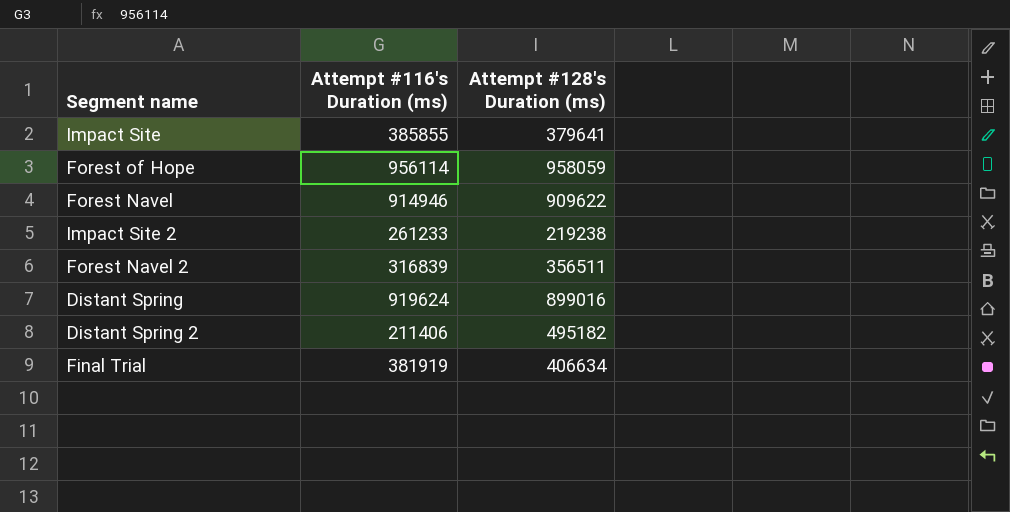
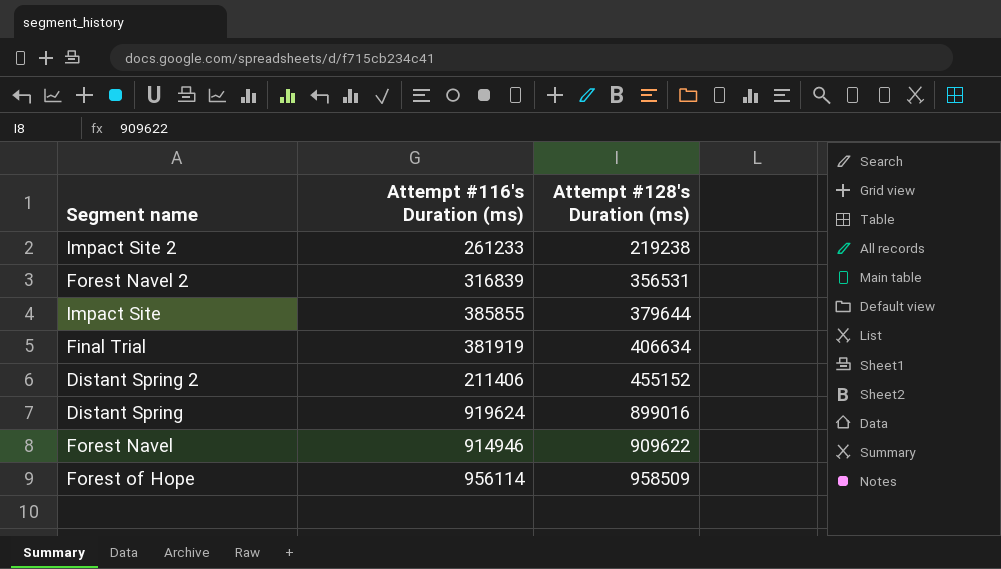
row order: none -> Attempt #128's Duration (ms) ascending
Forest Navel 2 | Attempt #128's Duration (ms): 356511 -> 356531
Impact Site | Attempt #128's Duration (ms): 379641 -> 379644
Distant Spring 2 | Attempt #128's Duration (ms): 495182 -> 455152
Forest of Hope | Attempt #128's Duration (ms): 958059 -> 958509

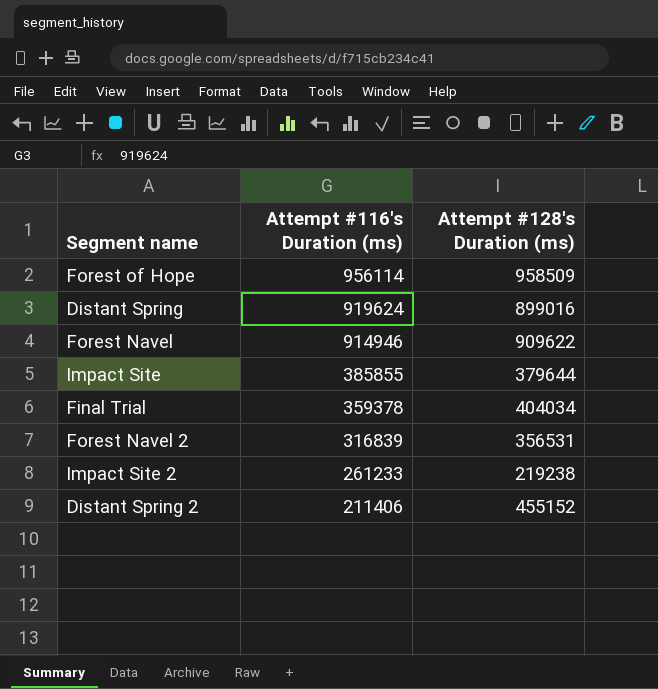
row order: Attempt #128's Duration (ms) ascending -> Attempt #116's Duration (ms) descending
Final Trial | Attempt #116's Duration (ms): 381919 -> 359378
Final Trial | Attempt #128's Duration (ms): 406634 -> 404034

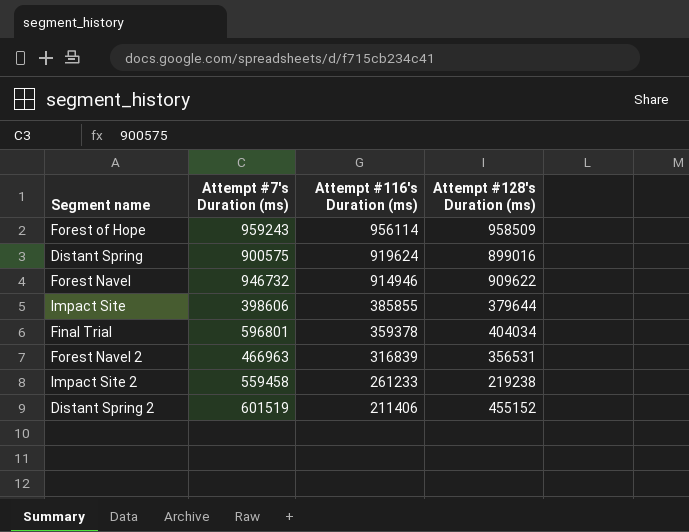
column Attempt #7's Duration (ms) | position: none -> 2

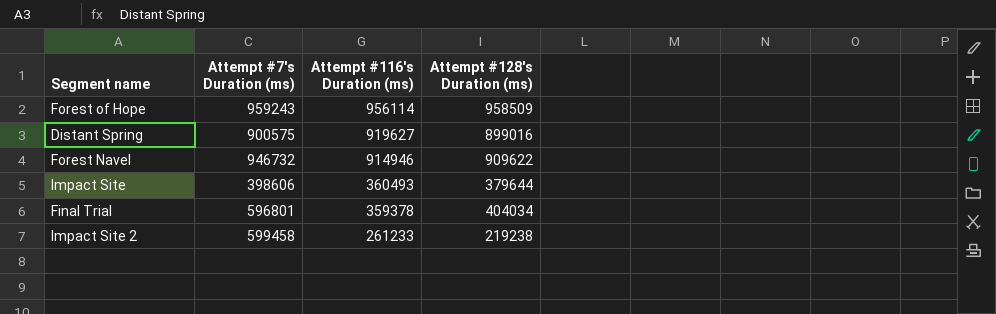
row Forest Navel 2: 466963 | 316839 | 356531 -> none
row Distant Spring 2: 601519 | 211406 | 455152 -> none
Distant Spring | Attempt #116's Duration (ms): 919624 -> 919627
Impact Site | Attempt #116's Duration (ms): 385855 -> 360493
Impact Site 2 | Attempt #7's Duration (ms): 559458 -> 599458

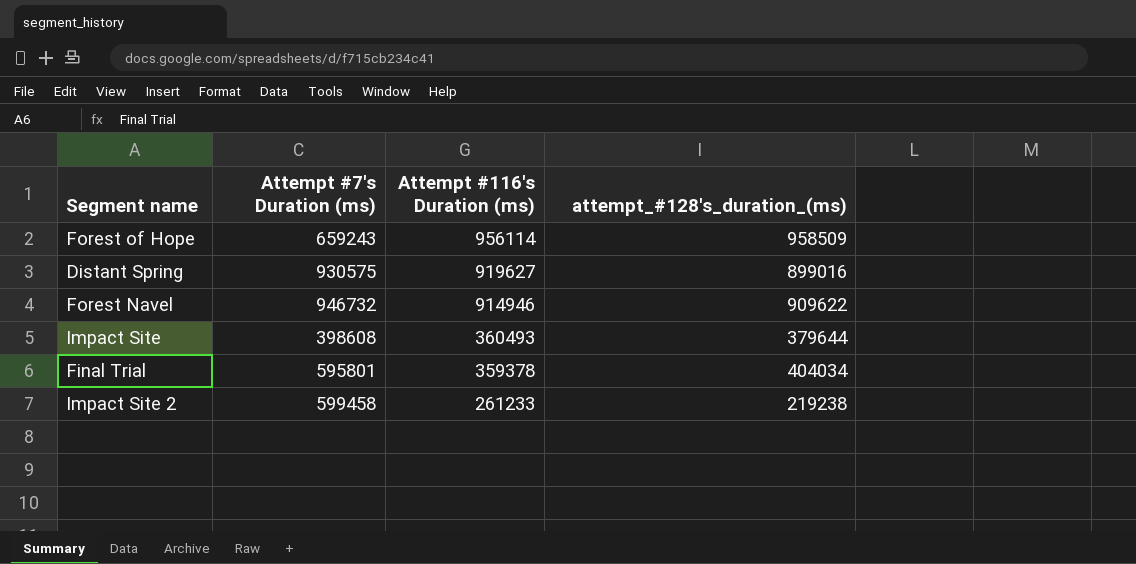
column name: Attempt #128's Duration (ms) -> attempt_#128's_duration_(ms)
Forest of Hope | Attempt #7's Duration (ms): 959243 -> 659243
Distant Spring | Attempt #7's Duration (ms): 900575 -> 930575
Impact Site | Attempt #7's Duration (ms): 398606 -> 398608
Final Trial | Attempt #7's Duration (ms): 596801 -> 595801

